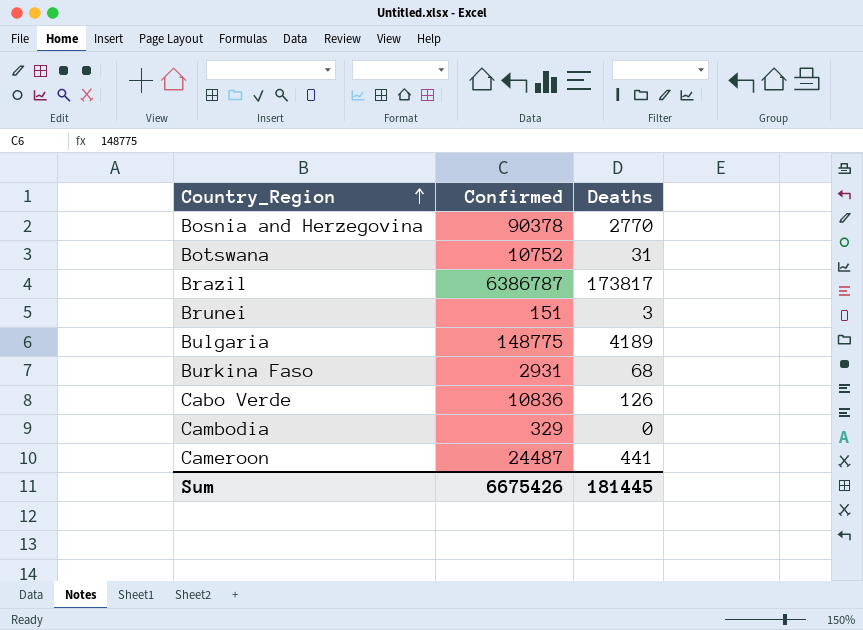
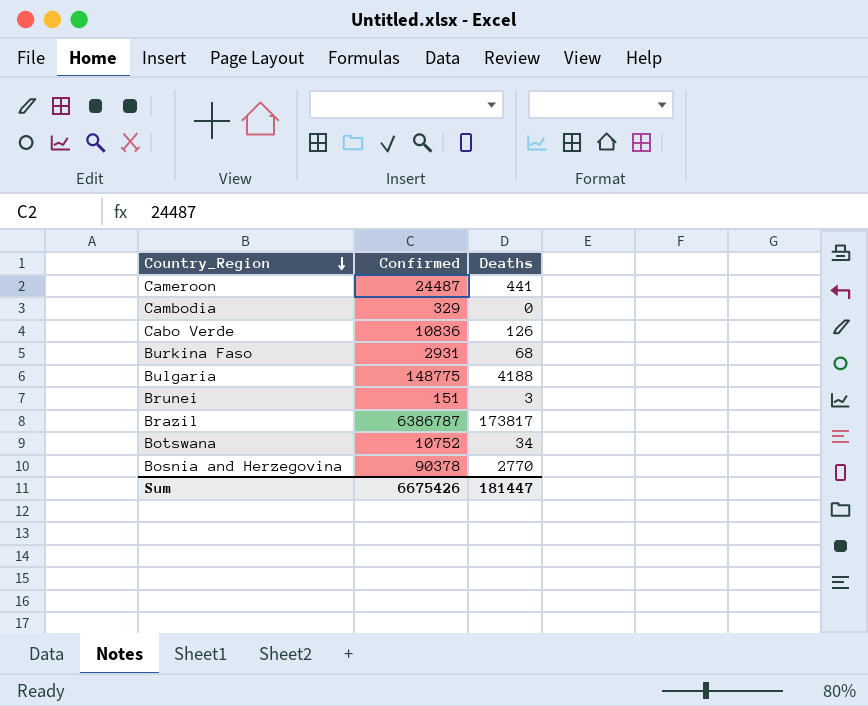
row order: Country_Region ascending -> Country_Region descending
Bulgaria | Deaths: 4189 -> 4188
Botswana | Deaths: 31 -> 34
Sum | Deaths: 181445 -> 181447

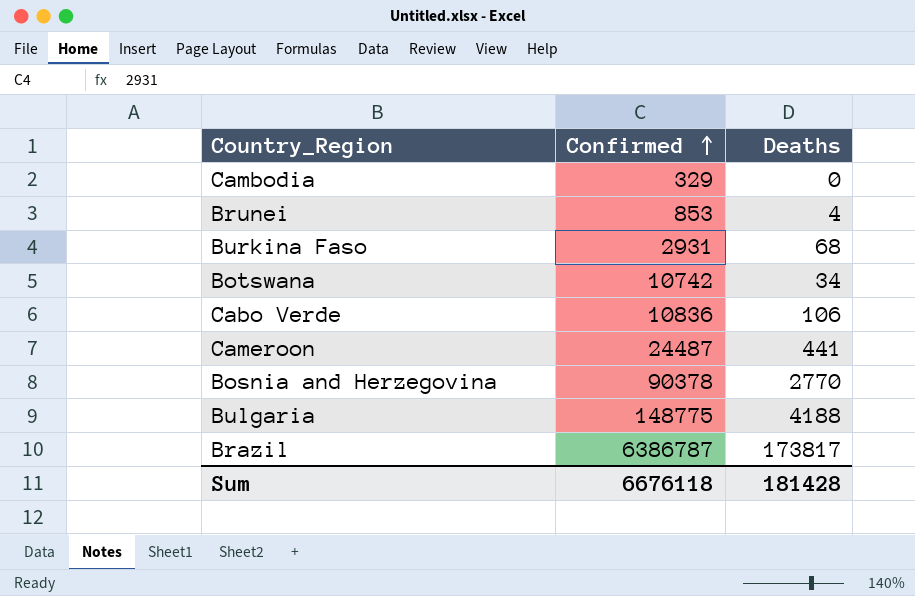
row order: Country_Region descending -> Confirmed ascending
Brunei | Confirmed: 151 -> 853
Brunei | Deaths: 3 -> 4
Botswana | Confirmed: 10752 -> 10742
Cabo Verde | Deaths: 126 -> 106
Sum | Confirmed: 6675426 -> 6676118
Sum | Deaths: 181447 -> 181428

